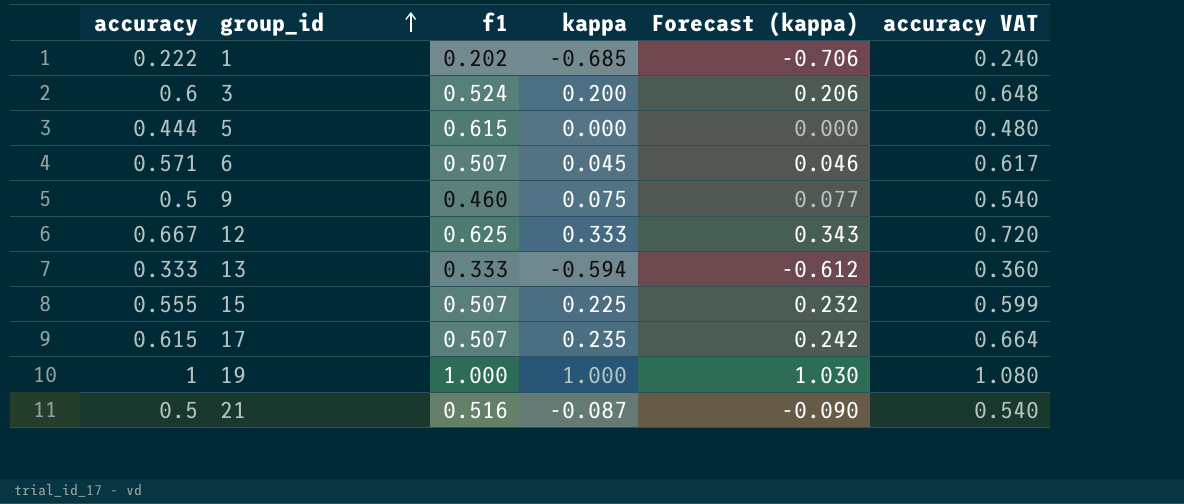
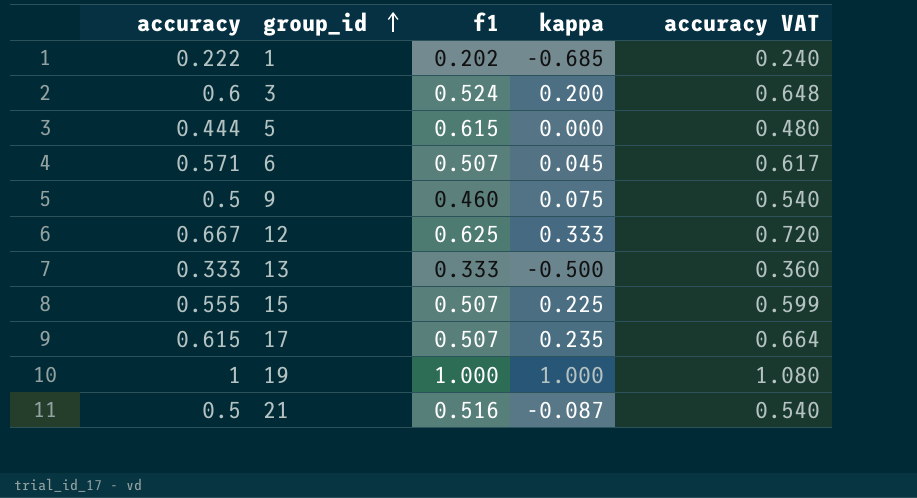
column Forecast (kappa) | formula: [kappa] * 1.03 -> none
13 | kappa: -0.594 -> -0.500

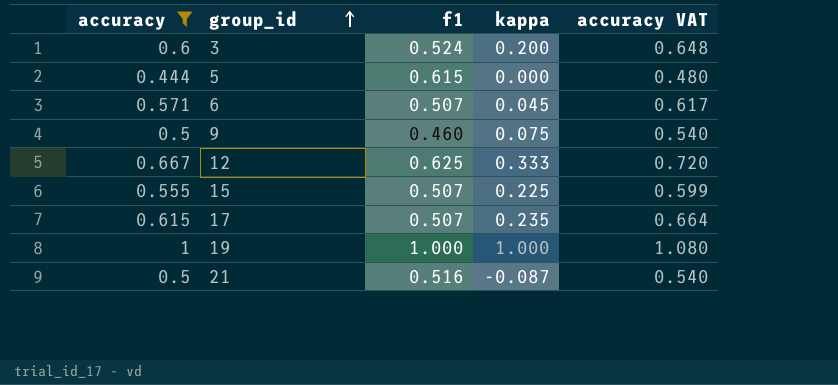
filter: none -> accuracy >= 0.444

